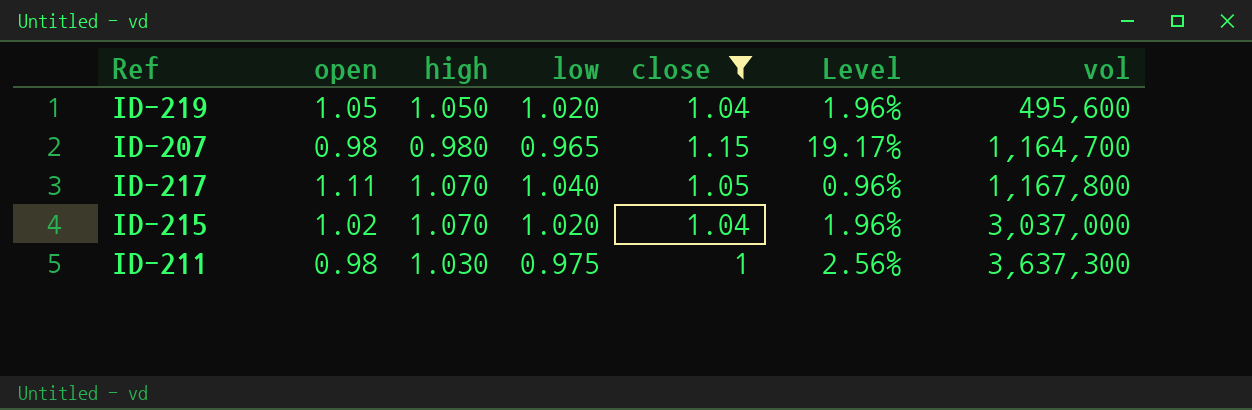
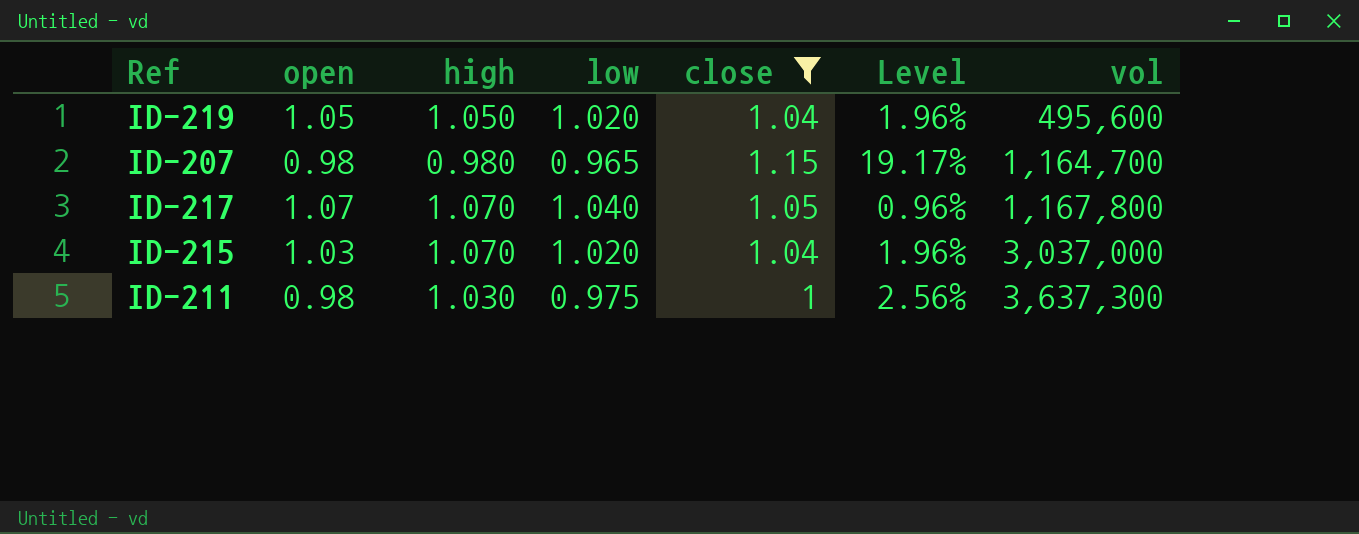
ID-217 | open: 1.11 -> 1.07
ID-215 | open: 1.02 -> 1.03

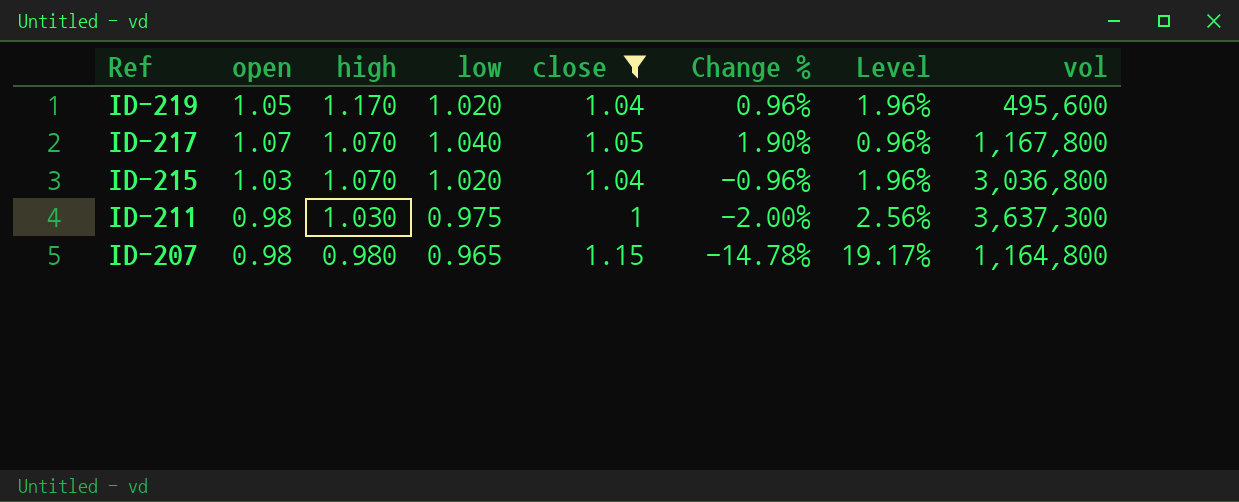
row order: vol ascending -> Ref descending
column Change % | formula: none -> ([open] - [close]) / [close]
ID-219 | high: 1.050 -> 1.170
ID-215 | vol: 3,037,000 -> 3,036,800
ID-207 | vol: 1,164,700 -> 1,164,800

